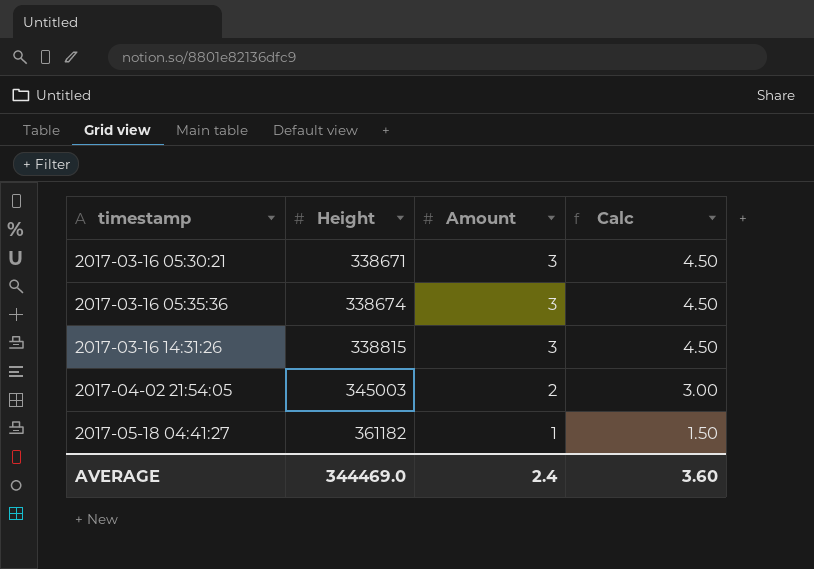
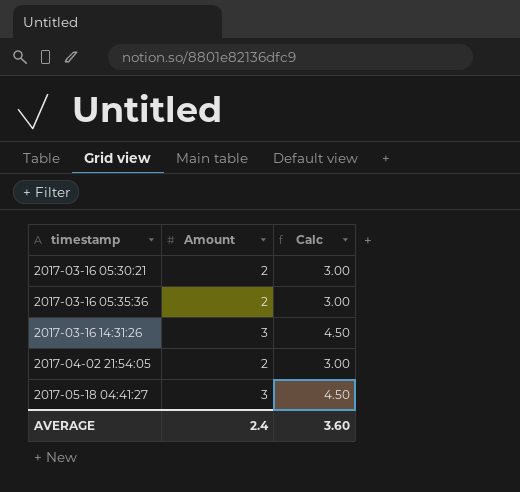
column Height | position: 2 -> none
2017-03-16 05:30:21 | Amount: 3 -> 2
2017-03-16 05:30:21 | Calc: 4.50 -> 3.00
2017-03-16 05:35:36 | Amount: 3 -> 2
2017-03-16 05:35:36 | Calc: 4.50 -> 3.00
2017-05-18 04:41:27 | Amount: 1 -> 3
2017-05-18 04:41:27 | Calc: 1.50 -> 4.50

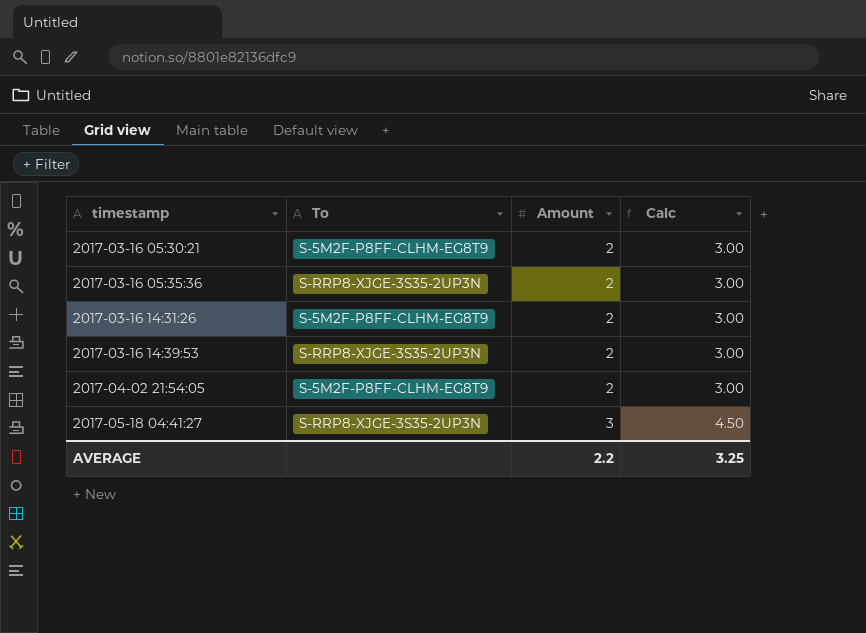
column To | position: none -> 2
2017-03-16 14:31:26 | Amount: 3 -> 2
2017-03-16 14:31:26 | Calc: 4.50 -> 3.00
row 2017-03-16 14:39:53: none -> S-RRP8-XJGE-3S35-2UP3N | 2 | 3.00
AVERAGE | Amount: 2.4 -> 2.2
AVERAGE | Calc: 3.60 -> 3.25

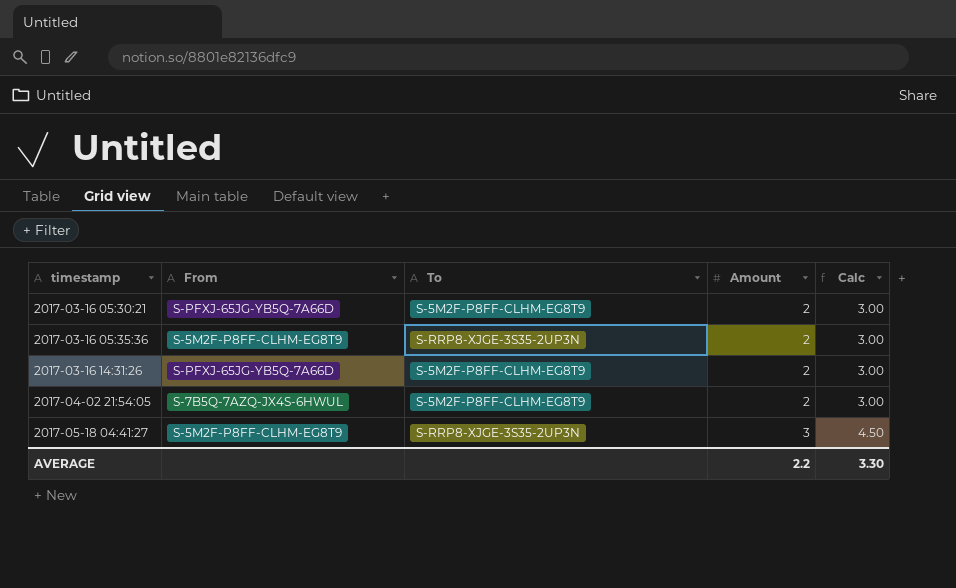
column From | position: none -> 2
row 2017-03-16 14:39:53: S-RRP8-XJGE-3S35-2UP3N | 2 | 3.00 -> none
AVERAGE | Calc: 3.25 -> 3.30

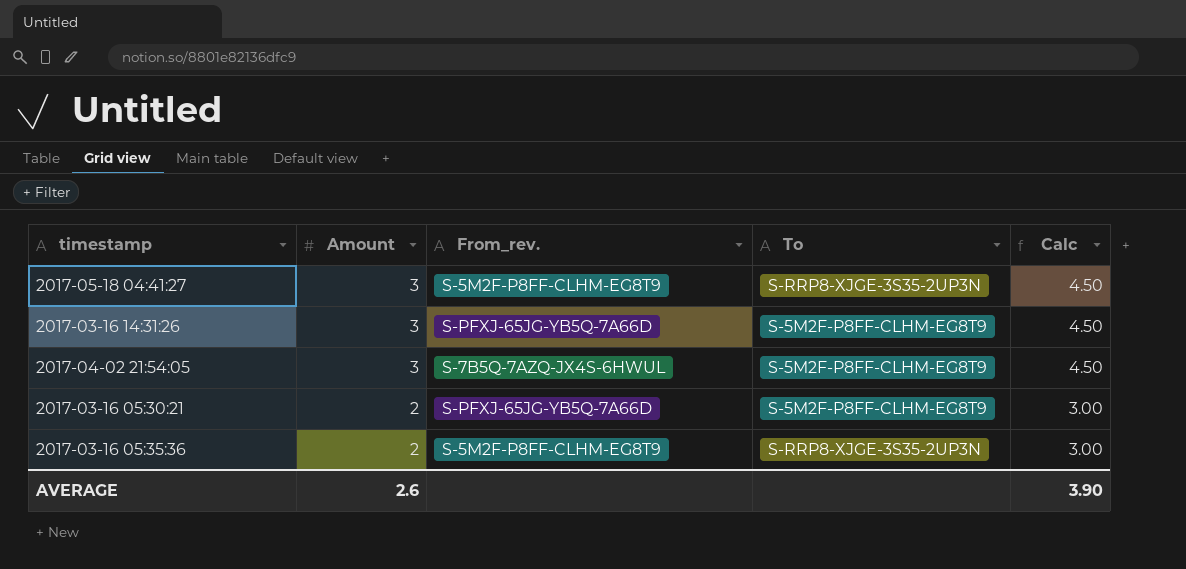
row order: timestamp ascending -> Amount descending
column Amount | position: 4 -> 2
column name: From -> From_rev.
2017-03-16 14:31:26 | Amount: 2 -> 3
2017-03-16 14:31:26 | Calc: 3.00 -> 4.50
2017-04-02 21:54:05 | Amount: 2 -> 3
2017-04-02 21:54:05 | Calc: 3.00 -> 4.50
AVERAGE | Amount: 2.2 -> 2.6
AVERAGE | Calc: 3.30 -> 3.90

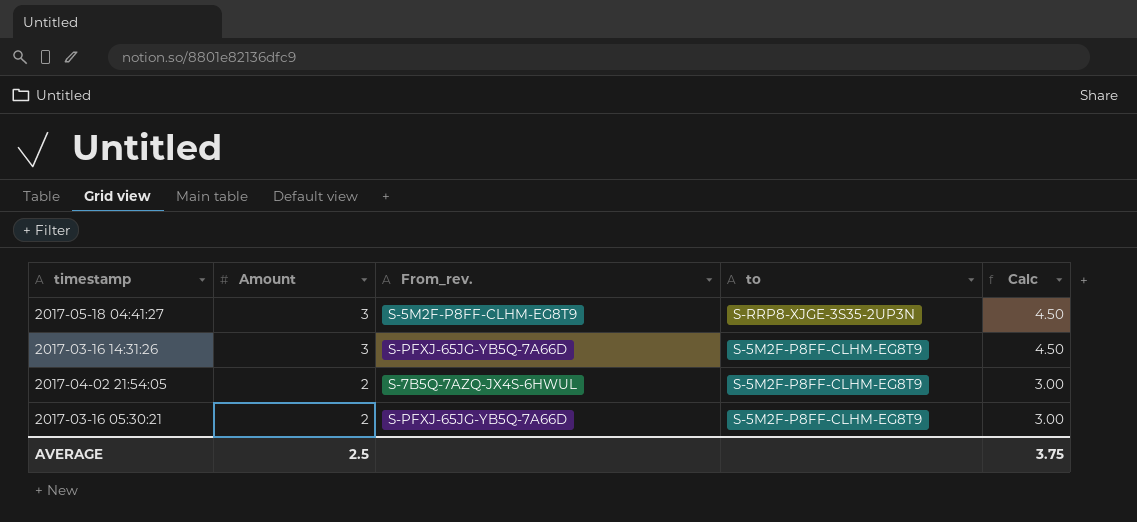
column name: To -> to
row 2017-03-16 05:35:36: 2 | S-5M2F-P8FF-CLHM-EG8T9 | S-RRP8-XJGE-3S35-2UP3N | 3.00 -> none
2017-04-02 21:54:05 | Amount: 3 -> 2
2017-04-02 21:54:05 | Calc: 4.50 -> 3.00
AVERAGE | Amount: 2.6 -> 2.5
AVERAGE | Calc: 3.90 -> 3.75

